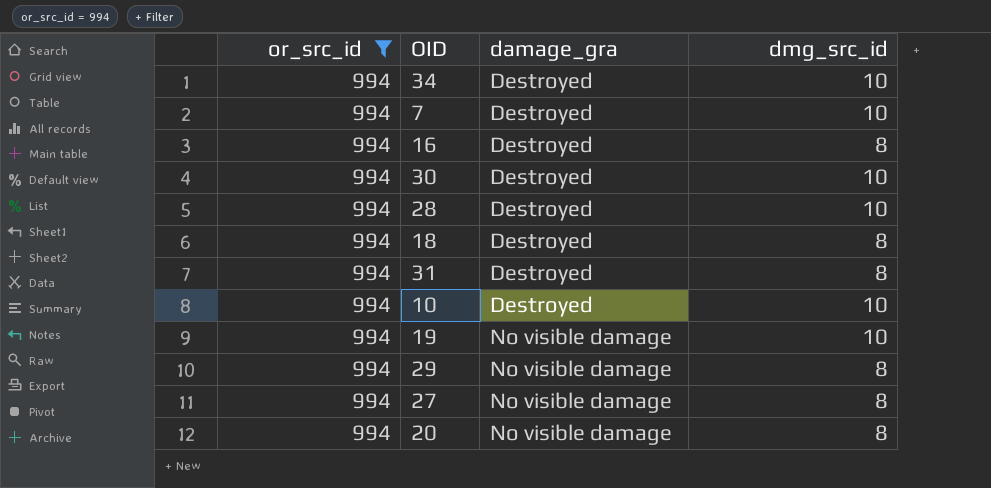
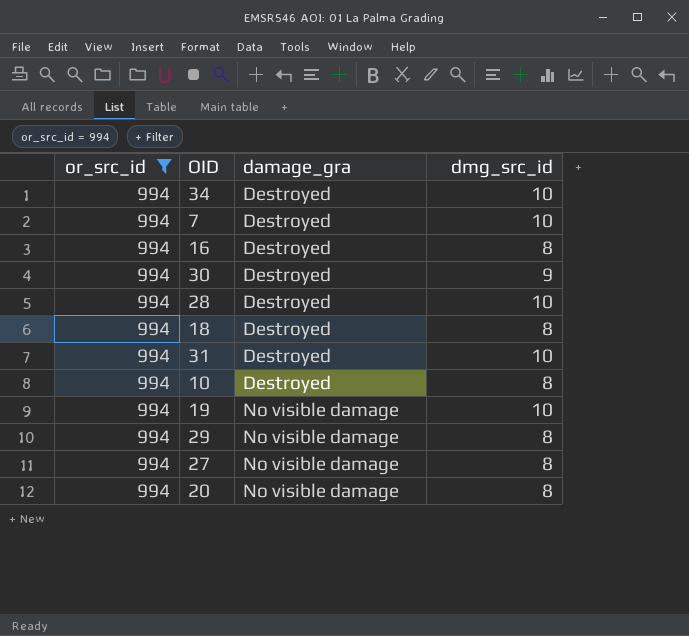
30 | dmg_src_id: 10 -> 9
31 | dmg_src_id: 8 -> 10
10 | dmg_src_id: 10 -> 8

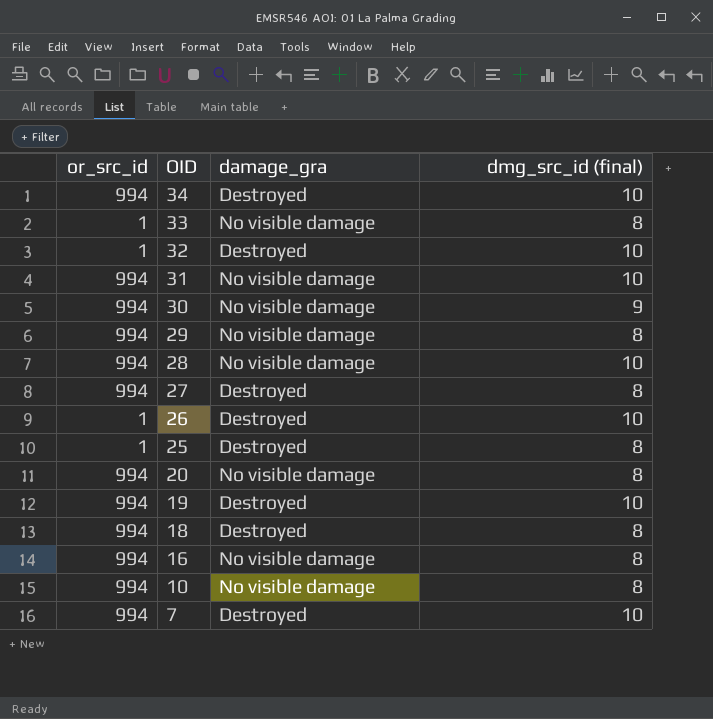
filter: or_src_id = 994 -> none
row order: damage_gra ascending -> OID descending
column name: dmg_src_id -> dmg_src_id (final)
31 | damage_gra: Destroyed -> No visible damage
30 | damage_gra: Destroyed -> No visible damage
28 | damage_gra: Destroyed -> No visible damage
27 | damage_gra: No visible damage -> Destroyed
19 | damage_gra: No visible damage -> Destroyed
16 | damage_gra: Destroyed -> No visible damage
10 | damage_gra: Destroyed -> No visible damage

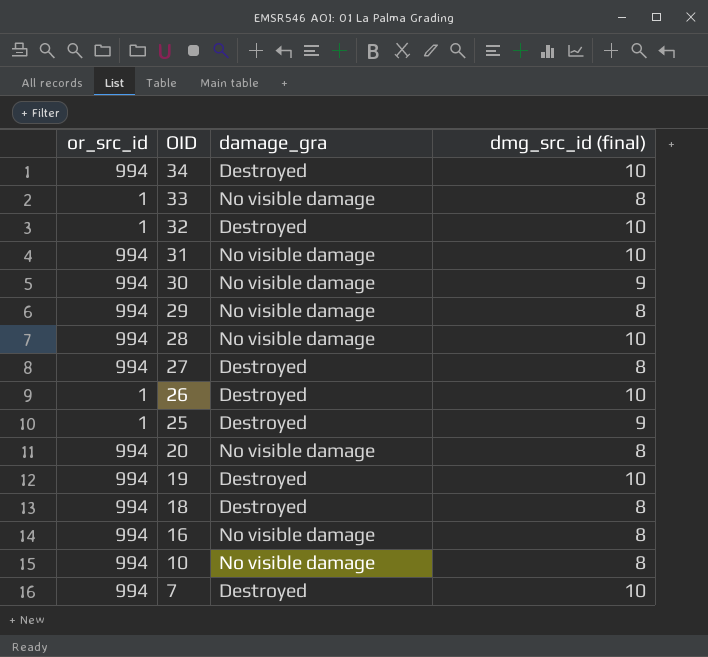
25 | dmg_src_id (final): 8 -> 9

